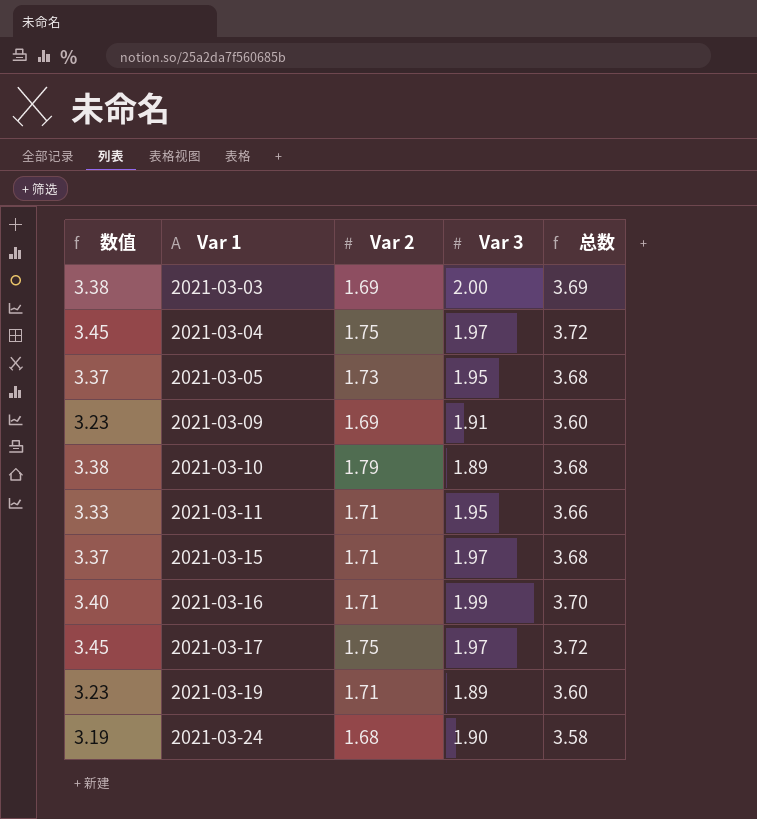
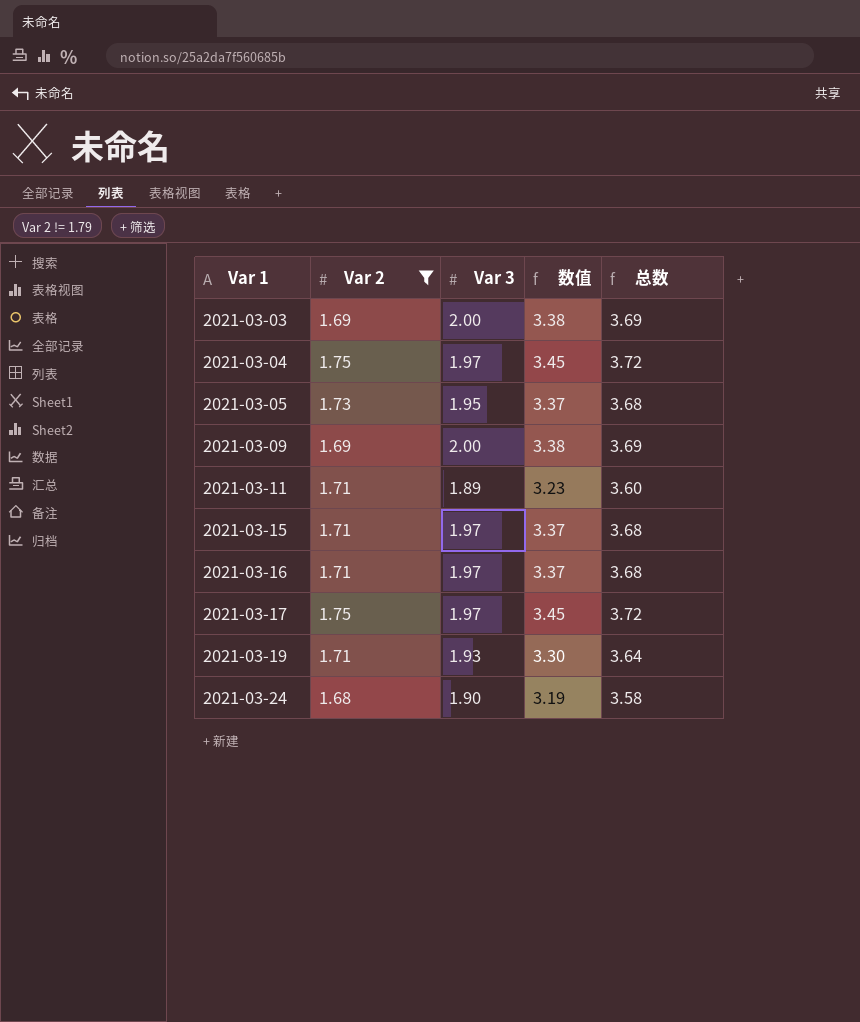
filter: none -> Var 2 != 1.79
column 数值 | position: 1 -> 4
2021-03-09 | Var 3: 1.91 -> 2.00
2021-03-09 | 数值: 3.23 -> 3.38
2021-03-09 | 总数: 3.60 -> 3.69
2021-03-11 | Var 3: 1.95 -> 1.89
2021-03-11 | 数值: 3.33 -> 3.23
2021-03-11 | 总数: 3.66 -> 3.60
2021-03-16 | Var 3: 1.99 -> 1.97
2021-03-16 | 数值: 3.40 -> 3.37
2021-03-16 | 总数: 3.70 -> 3.68
2021-03-19 | Var 3: 1.89 -> 1.93
2021-03-19 | 数值: 3.23 -> 3.30
2021-03-19 | 总数: 3.60 -> 3.64

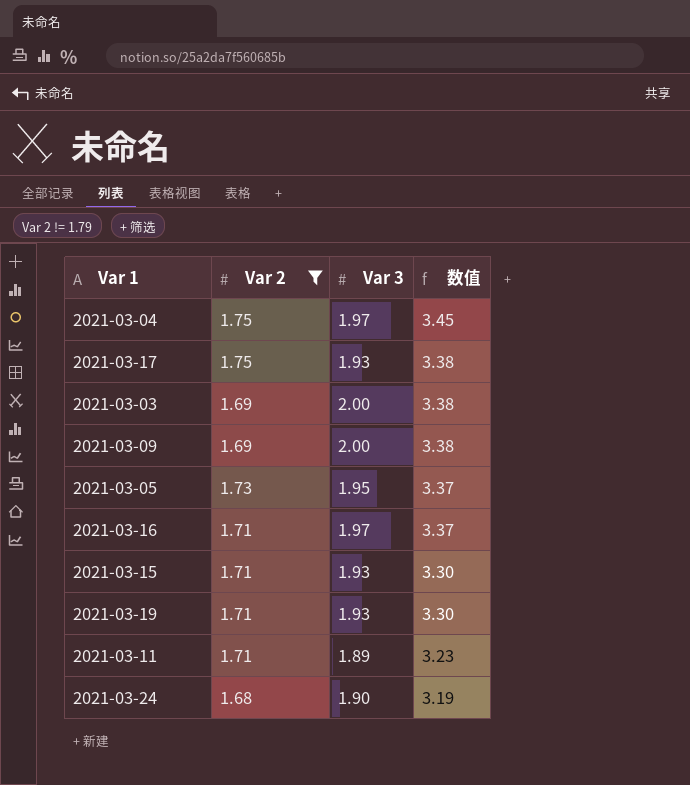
row order: Var 1 ascending -> 数值 descending
column 总数 | formula: [Var 2] + [Var 3] -> none
2021-03-17 | Var 3: 1.97 -> 1.93
2021-03-17 | 数值: 3.45 -> 3.38
2021-03-15 | Var 3: 1.97 -> 1.93
2021-03-15 | 数值: 3.37 -> 3.30

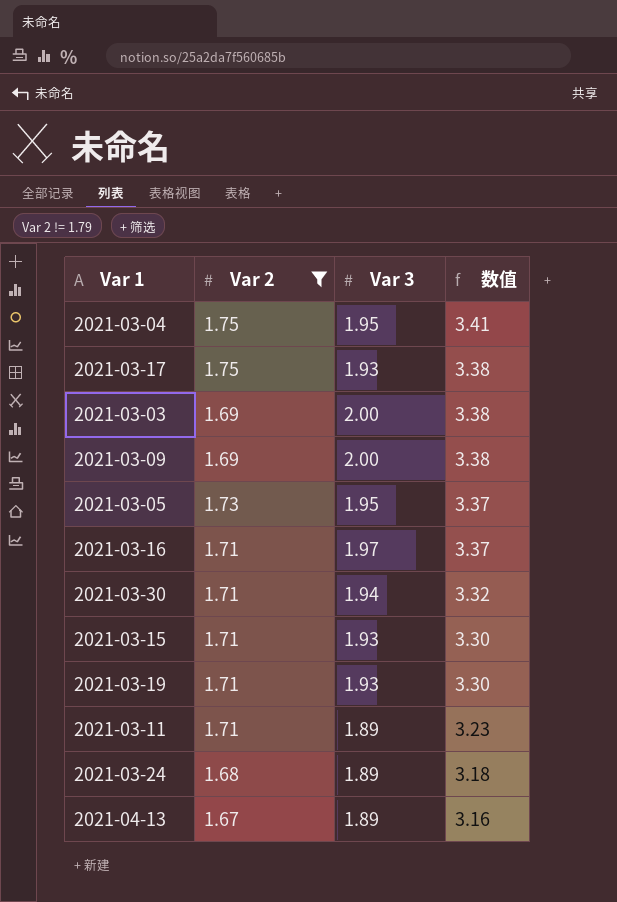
2021-03-04 | Var 3: 1.97 -> 1.95
2021-03-04 | 数值: 3.45 -> 3.41
row 2021-03-30: none -> 1.71 | 1.94 | 3.32
2021-03-24 | Var 3: 1.90 -> 1.89
2021-03-24 | 数值: 3.19 -> 3.18
row 2021-04-13: none -> 1.67 | 1.89 | 3.16

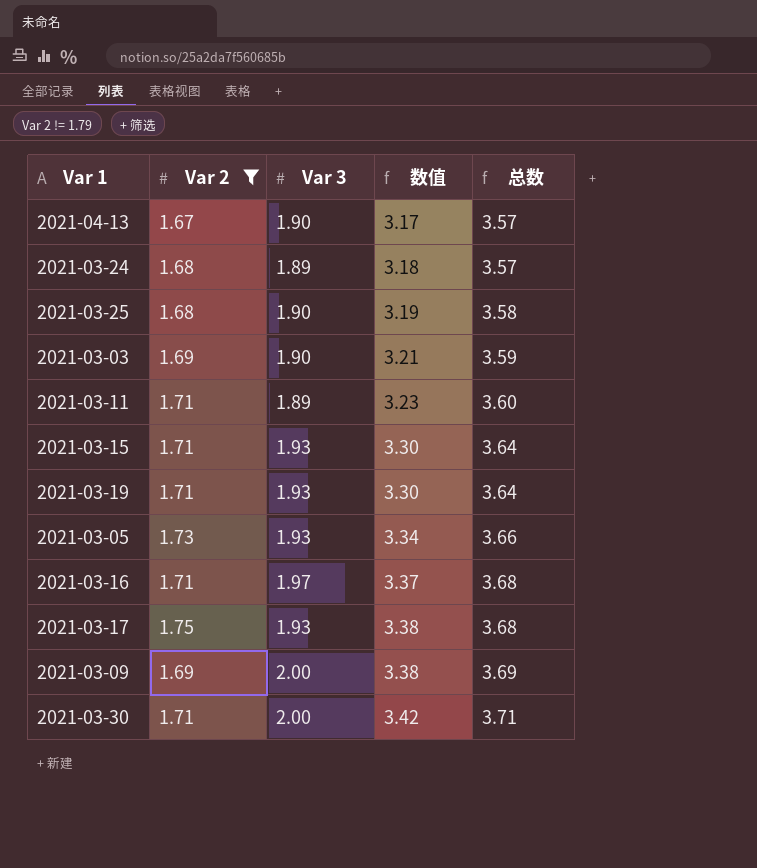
row order: 数值 descending -> 数值 ascending
column 总数 | formula: none -> [Var 2] + [Var 3]
row 2021-03-04: 1.75 | 1.95 | 3.41 -> none
2021-04-13 | Var 3: 1.89 -> 1.90
2021-04-13 | 数值: 3.16 -> 3.17
row 2021-03-25: none -> 1.68 | 1.90 | 3.19 | 3.58
2021-03-03 | Var 3: 2.00 -> 1.90
2021-03-03 | 数值: 3.38 -> 3.21
2021-03-05 | Var 3: 1.95 -> 1.93
2021-03-05 | 数值: 3.37 -> 3.34
2021-03-30 | Var 3: 1.94 -> 2.00
2021-03-30 | 数值: 3.32 -> 3.42

